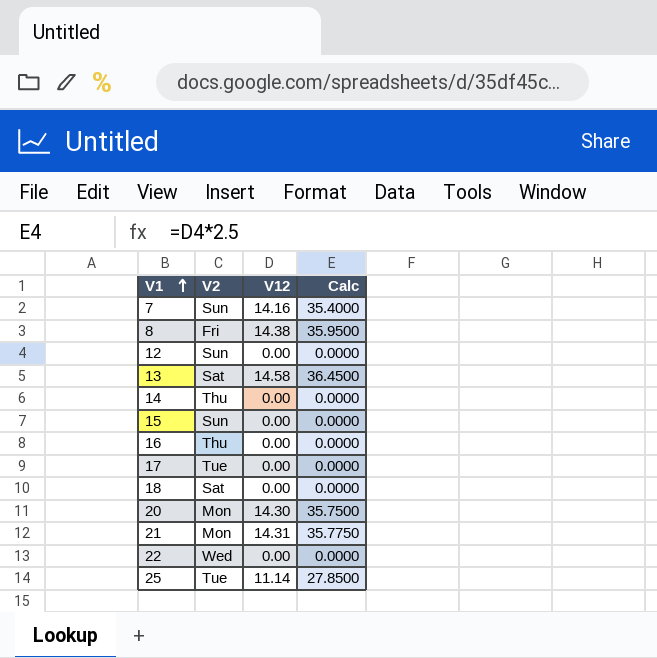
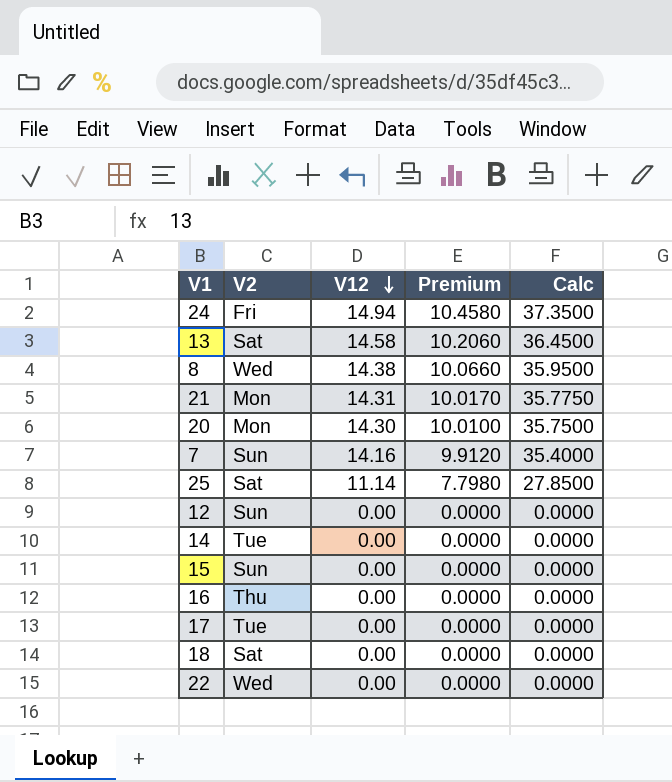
row order: V1 ascending -> V12 descending
column Premium | formula: none -> [V12] * 0.7
row 24: none -> Fri | 14.94 | 10.4580 | 37.3500
8 | V2: Fri -> Wed
25 | V2: Tue -> Sat
14 | V2: Thu -> Tue

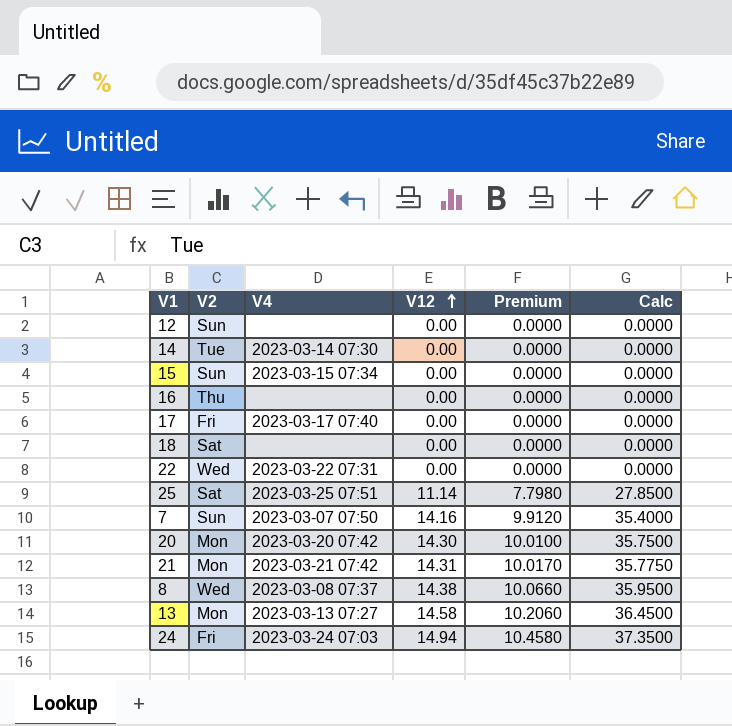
row order: V12 descending -> V12 ascending
column V4 | position: none -> 3
17 | V2: Tue -> Fri
13 | V2: Sat -> Mon

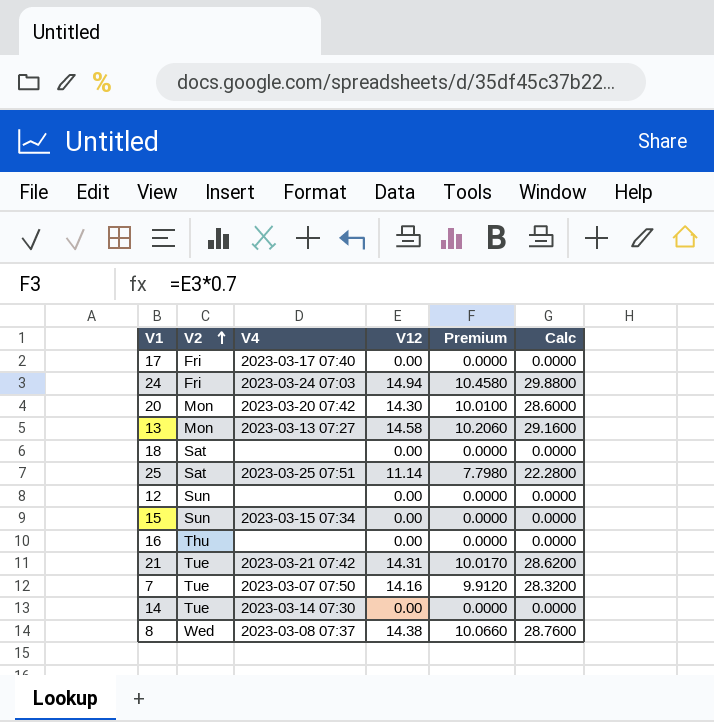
row order: V12 ascending -> V2 ascending
column Calc | formula: [V12] * 2.5 -> [V12] * 2
row 22: Wed | 2023-03-22 07:31 | 0.00 | 0.0000 | 0.0000 -> none
21 | V2: Mon -> Tue
7 | V2: Sun -> Tue

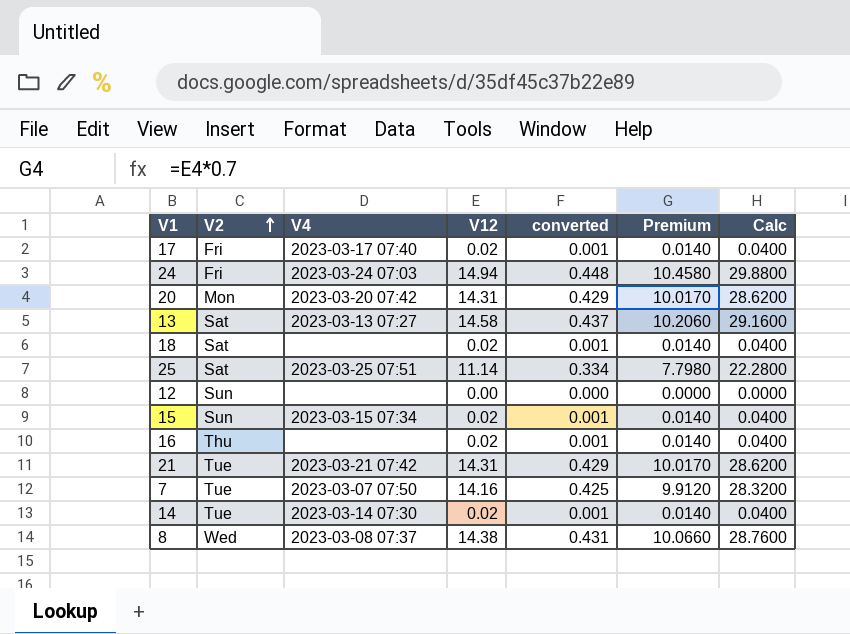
column converted | formula: none -> [V12] * 0.03
17 | V12: 0.00 -> 0.02
17 | Premium: 0.0000 -> 0.0140
17 | Calc: 0.0000 -> 0.0400
20 | V12: 14.30 -> 14.31
20 | Premium: 10.0100 -> 10.0170
20 | Calc: 28.6000 -> 28.6200
13 | V2: Mon -> Sat
18 | V12: 0.00 -> 0.02
18 | Premium: 0.0000 -> 0.0140
18 | Calc: 0.0000 -> 0.0400
15 | V12: 0.00 -> 0.02
15 | Premium: 0.0000 -> 0.0140
15 | Calc: 0.0000 -> 0.0400
16 | V12: 0.00 -> 0.02
16 | Premium: 0.0000 -> 0.0140
16 | Calc: 0.0000 -> 0.0400
14 | V12: 0.00 -> 0.02
14 | Premium: 0.0000 -> 0.0140
14 | Calc: 0.0000 -> 0.0400

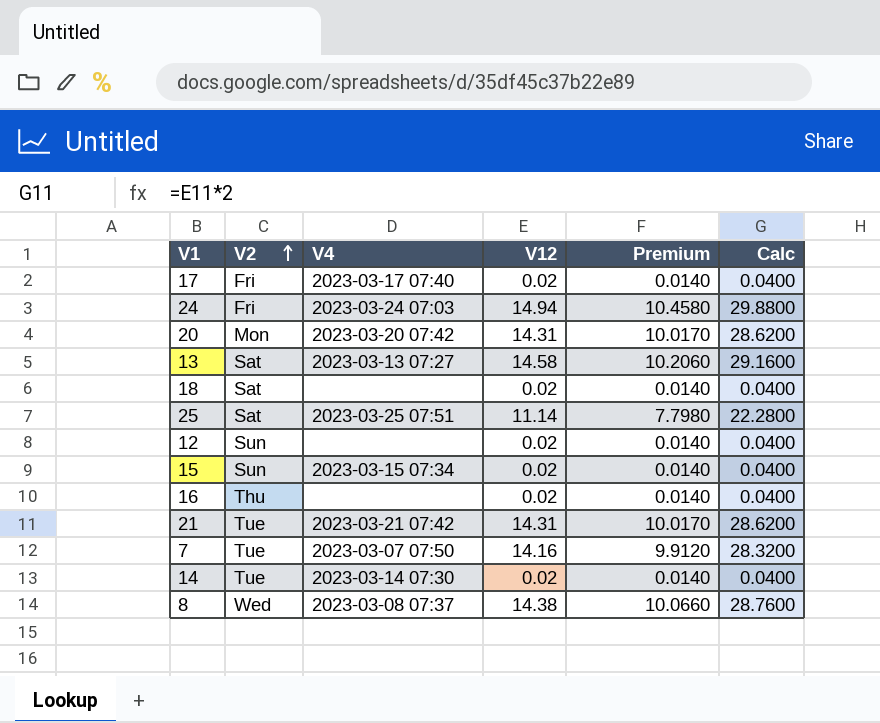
column converted | formula: [V12] * 0.03 -> none
12 | V12: 0.00 -> 0.02
12 | Premium: 0.0000 -> 0.0140
12 | Calc: 0.0000 -> 0.0400

